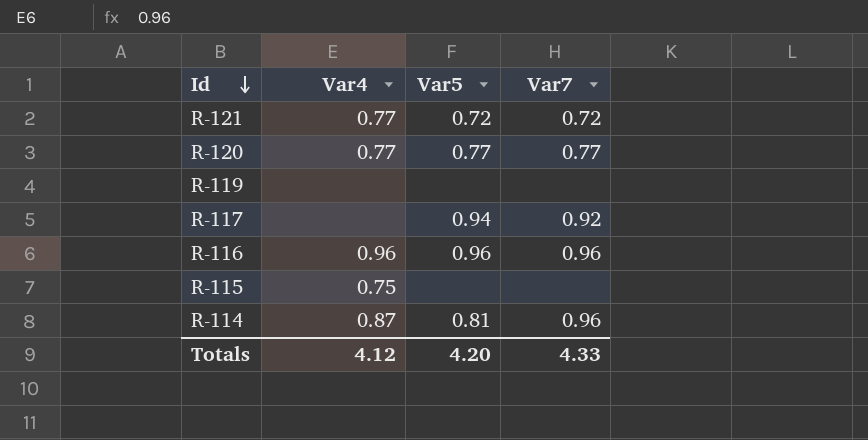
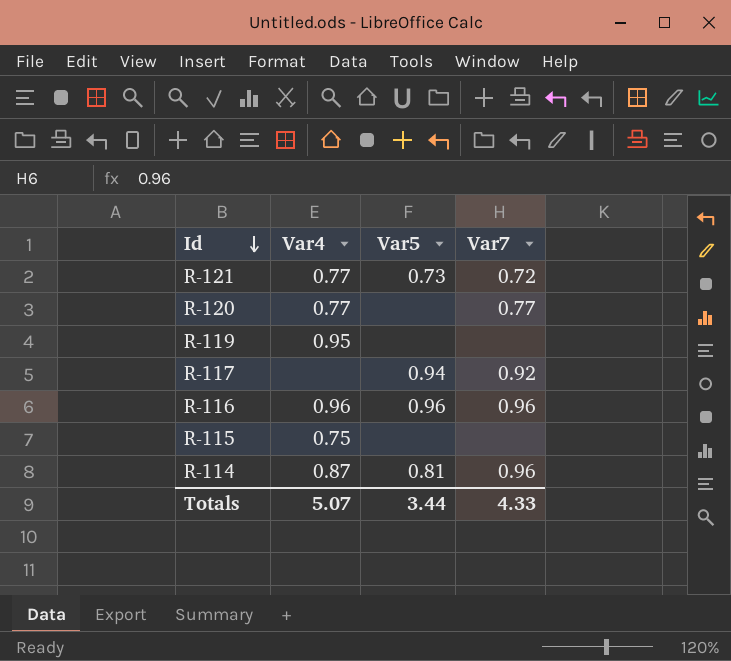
R-121 | Var5: 0.72 -> 0.73
R-120 | Var5: 0.77 -> none
R-119 | Var4: none -> 0.95
Totals | Var4: 4.12 -> 5.07
Totals | Var5: 4.20 -> 3.44

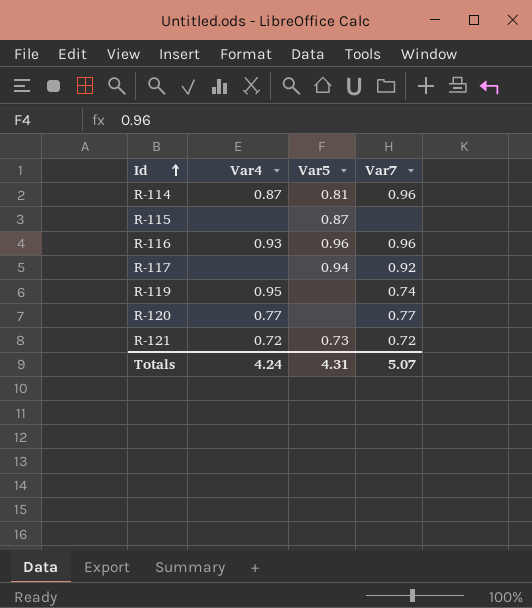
row order: Id descending -> Id ascending
R-115 | Var4: 0.75 -> none
R-115 | Var5: none -> 0.87
R-116 | Var4: 0.96 -> 0.93
R-119 | Var7: none -> 0.74
R-121 | Var4: 0.77 -> 0.72
Totals | Var4: 5.07 -> 4.24
Totals | Var5: 3.44 -> 4.31
Totals | Var7: 4.33 -> 5.07

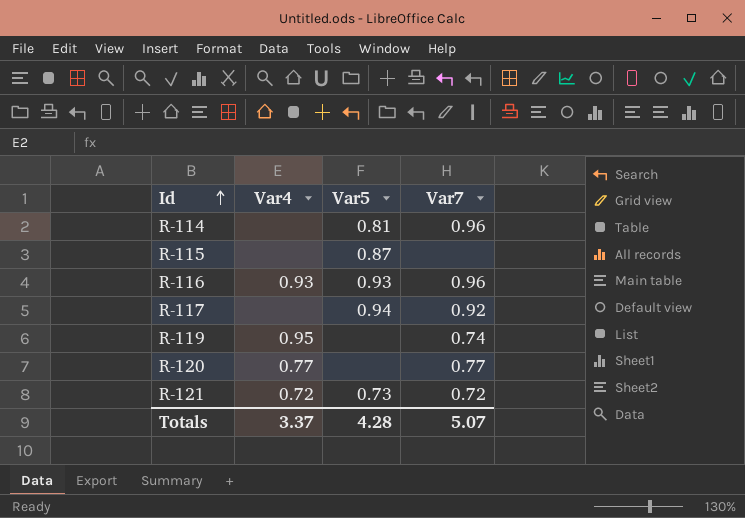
R-114 | Var4: 0.87 -> none
R-116 | Var5: 0.96 -> 0.93
Totals | Var4: 4.24 -> 3.37
Totals | Var5: 4.31 -> 4.28

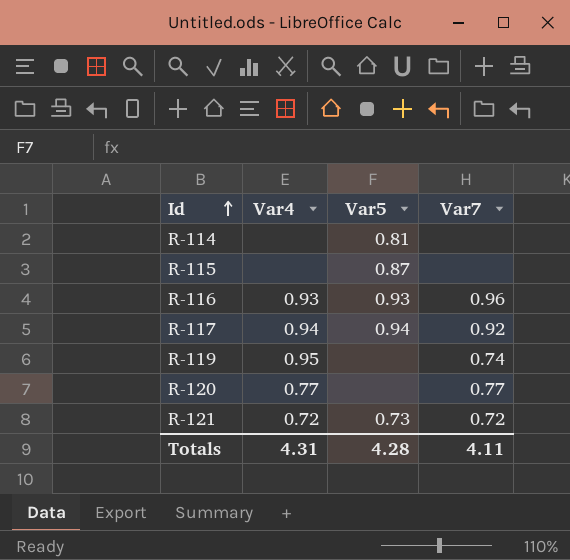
R-114 | Var7: 0.96 -> none
R-117 | Var4: none -> 0.94
Totals | Var4: 3.37 -> 4.31
Totals | Var7: 5.07 -> 4.11

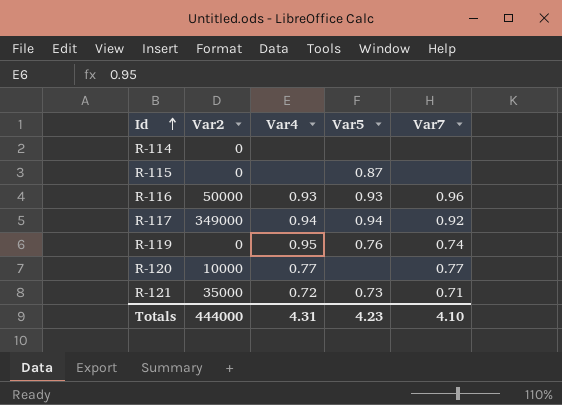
column Var2 | position: none -> 2
R-114 | Var5: 0.81 -> none
R-119 | Var5: none -> 0.76
R-121 | Var7: 0.72 -> 0.71
Totals | Var5: 4.28 -> 4.23
Totals | Var7: 4.11 -> 4.10

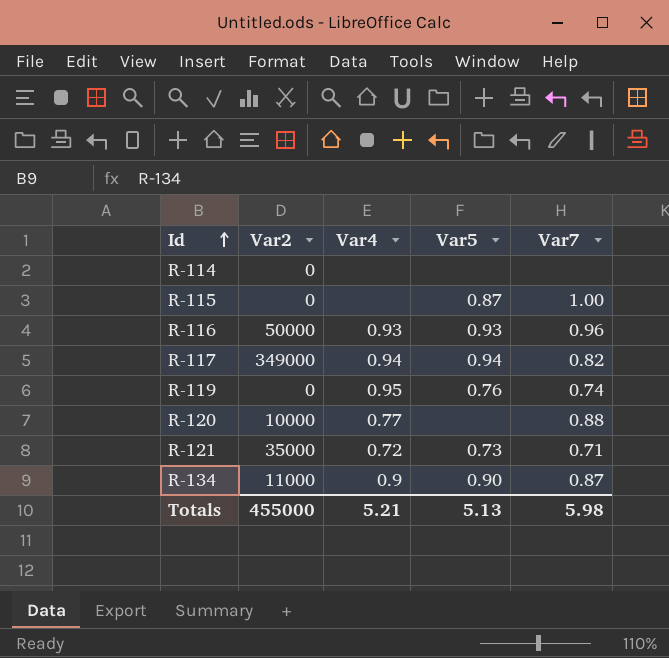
R-115 | Var7: none -> 1.00
R-117 | Var7: 0.92 -> 0.82
R-120 | Var7: 0.77 -> 0.88
row R-134: none -> 11000 | 0.9 | 0.90 | 0.87
Totals | Var2: 444000 -> 455000
Totals | Var4: 4.31 -> 5.21
Totals | Var5: 4.23 -> 5.13
Totals | Var7: 4.10 -> 5.98

